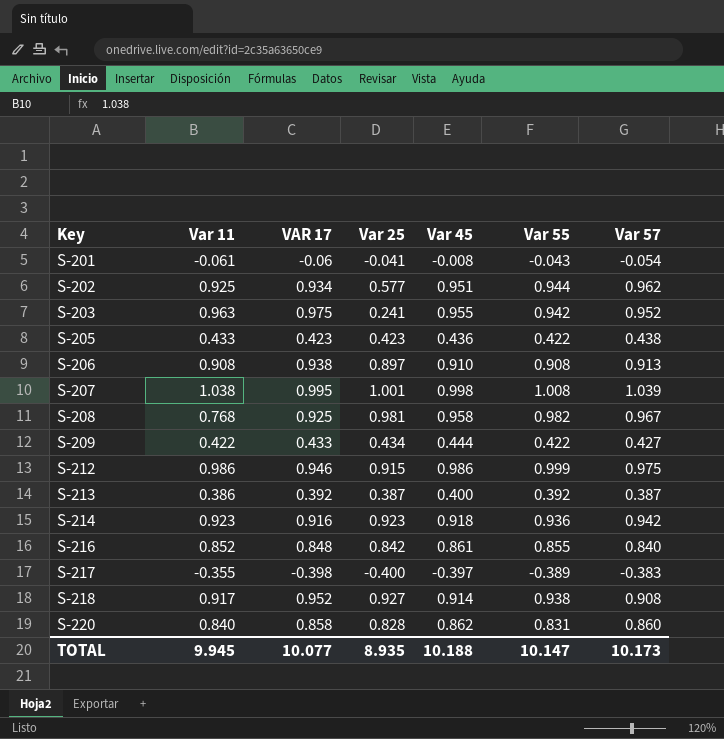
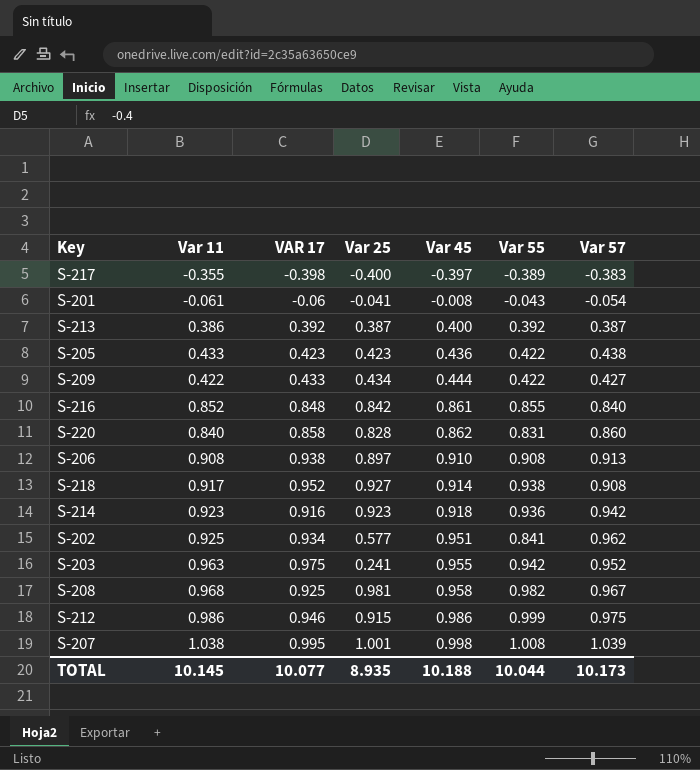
row order: Key ascending -> Var 45 ascending
S-202 | Var 55: 0.944 -> 0.841
S-208 | Var 11: 0.768 -> 0.968
TOTAL | Var 11: 9.945 -> 10.145
TOTAL | Var 55: 10.147 -> 10.044

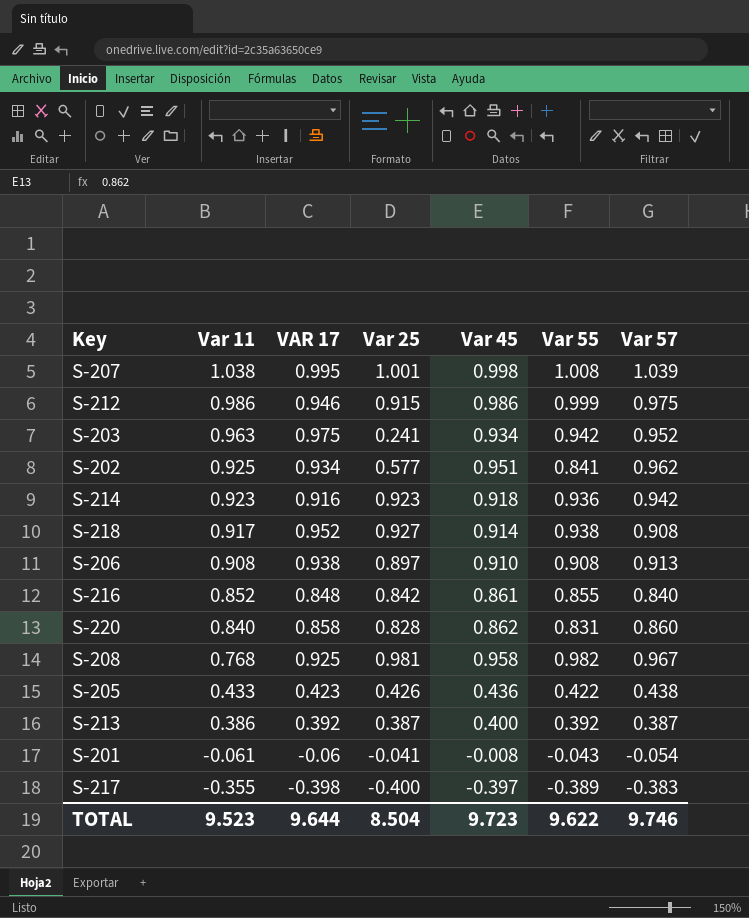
row order: Var 45 ascending -> Var 11 descending
row S-209: 0.422 | 0.433 | 0.434 | 0.444 | 0.422 | 0.427 -> none
S-203 | Var 45: 0.955 -> 0.934
S-208 | Var 11: 0.968 -> 0.768
S-205 | Var 25: 0.423 -> 0.426
TOTAL | Var 11: 10.145 -> 9.523
TOTAL | VAR 17: 10.077 -> 9.644
TOTAL | Var 25: 8.935 -> 8.504
TOTAL | Var 45: 10.188 -> 9.723
TOTAL | Var 55: 10.044 -> 9.622
TOTAL | Var 57: 10.173 -> 9.746

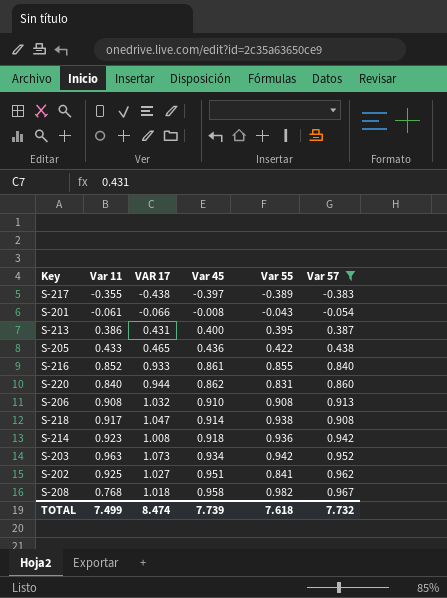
filter: none -> Var 57 <= 0.967
row order: Var 11 descending -> Var 45 ascending
column Var 25 | position: 4 -> none
S-217 | VAR 17: -0.398 -> -0.438
S-201 | VAR 17: -0.06 -> -0.066
S-213 | VAR 17: 0.392 -> 0.431
S-213 | Var 55: 0.392 -> 0.395
S-205 | VAR 17: 0.423 -> 0.465
S-216 | VAR 17: 0.848 -> 0.933
S-220 | VAR 17: 0.858 -> 0.944
S-206 | VAR 17: 0.938 -> 1.032
S-218 | VAR 17: 0.952 -> 1.047
S-214 | VAR 17: 0.916 -> 1.008
S-203 | VAR 17: 0.975 -> 1.073
S-202 | VAR 17: 0.934 -> 1.027
S-208 | VAR 17: 0.925 -> 1.018
TOTAL | Var 11: 9.523 -> 7.499
TOTAL | VAR 17: 9.644 -> 8.474
TOTAL | Var 45: 9.723 -> 7.739
TOTAL | Var 55: 9.622 -> 7.618
TOTAL | Var 57: 9.746 -> 7.732

